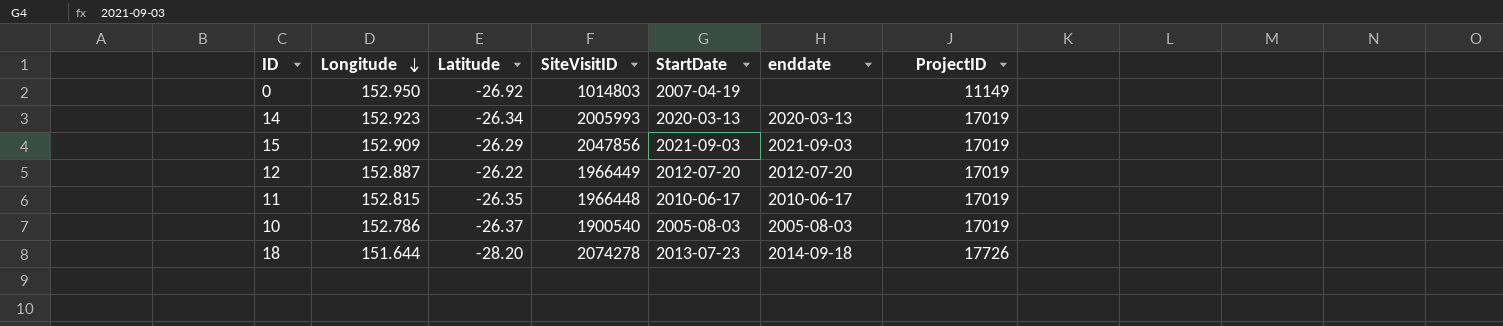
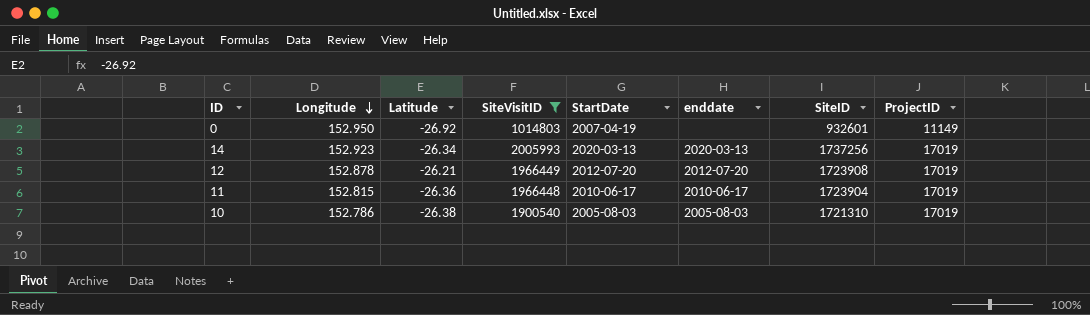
filter: none -> SiteVisitID <= 2005993
column SiteID | position: none -> 7
12 | Longitude: 152.887 -> 152.878
12 | Latitude: -26.22 -> -26.21
11 | Latitude: -26.35 -> -26.36
10 | Latitude: -26.37 -> -26.38

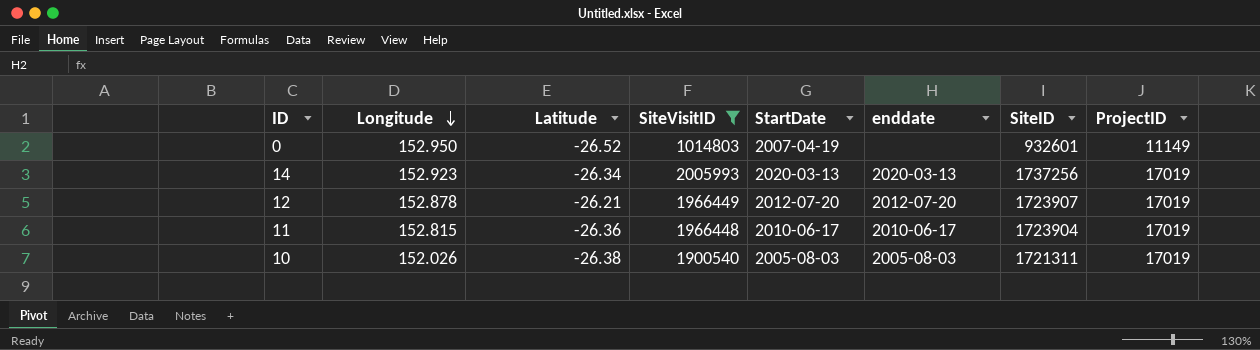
0 | Latitude: -26.92 -> -26.52
12 | SiteID: 1723908 -> 1723907
10 | Longitude: 152.786 -> 152.026
10 | SiteID: 1721310 -> 1721311

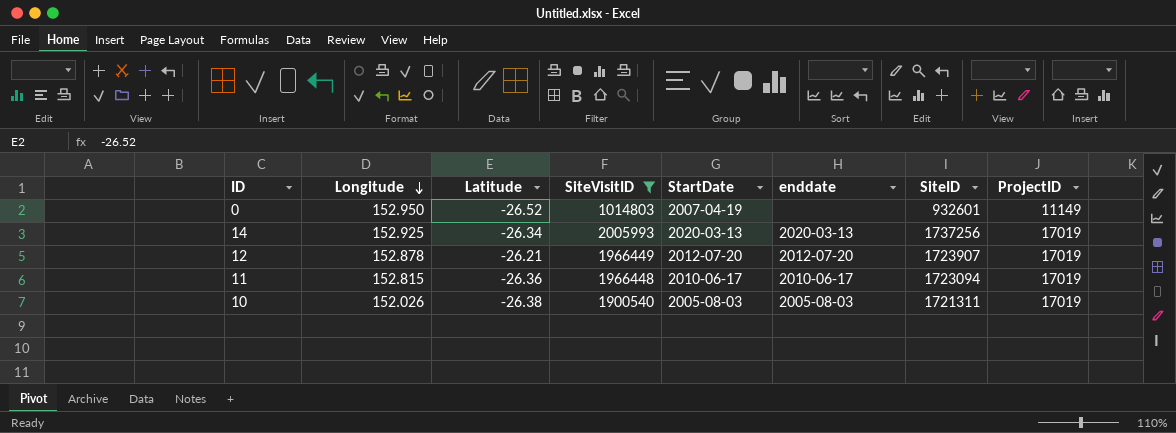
14 | Longitude: 152.923 -> 152.925
11 | SiteID: 1723904 -> 1723094

